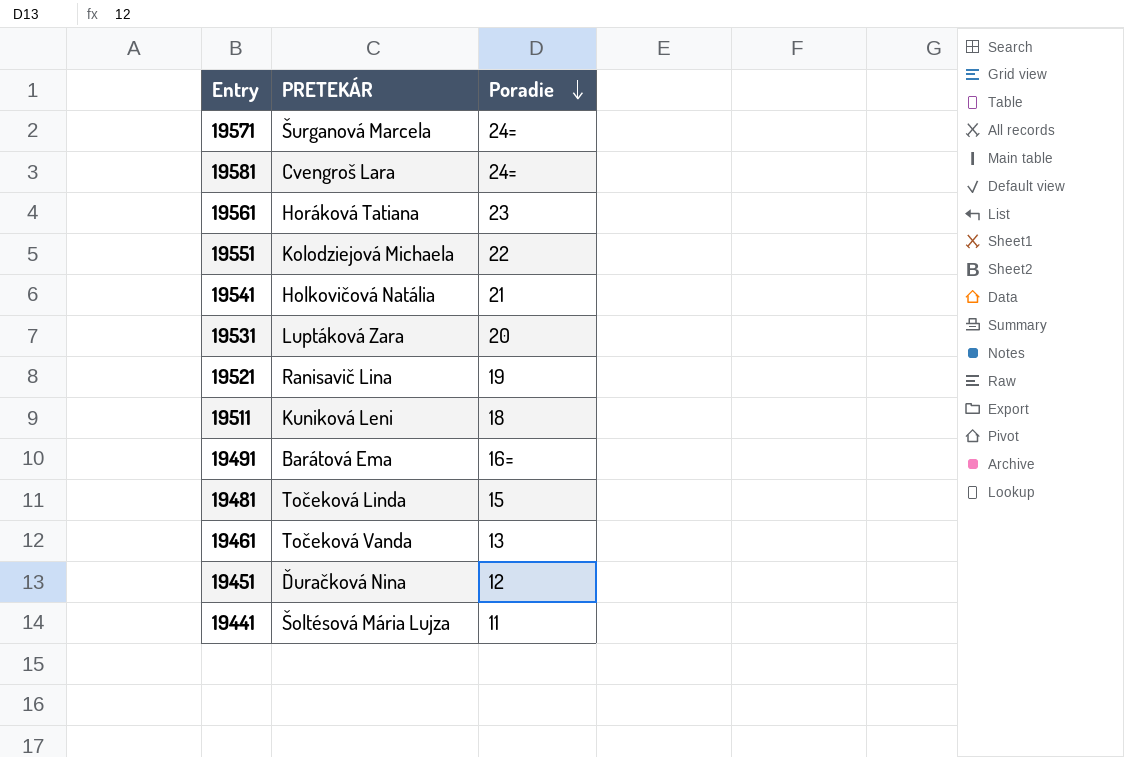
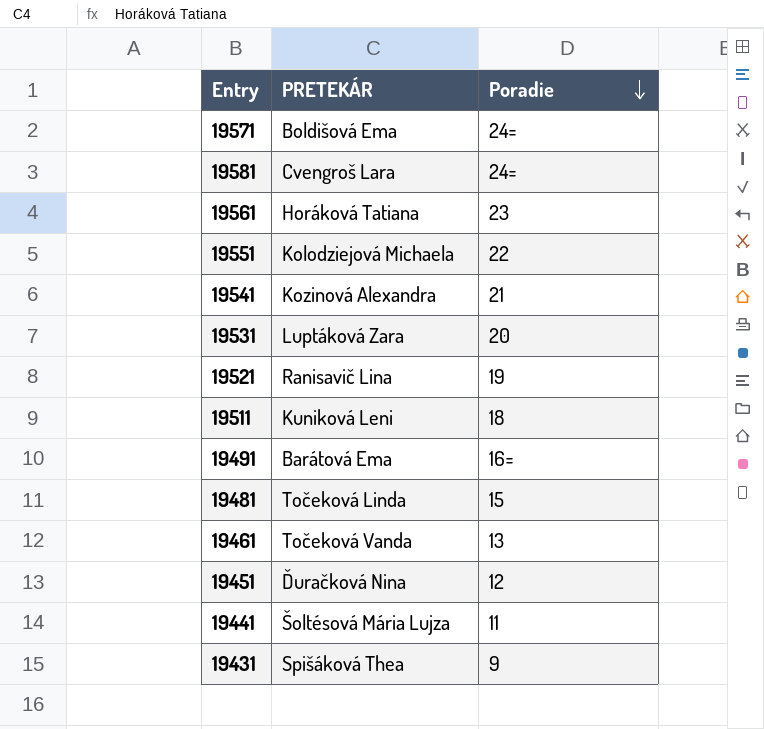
19571 | PRETEKÁR: Šurganová Marcela -> Boldišová Ema
19541 | PRETEKÁR: Holkovičová Natália -> Kozinová Alexandra
row 19431: none -> Spišáková Thea | 9

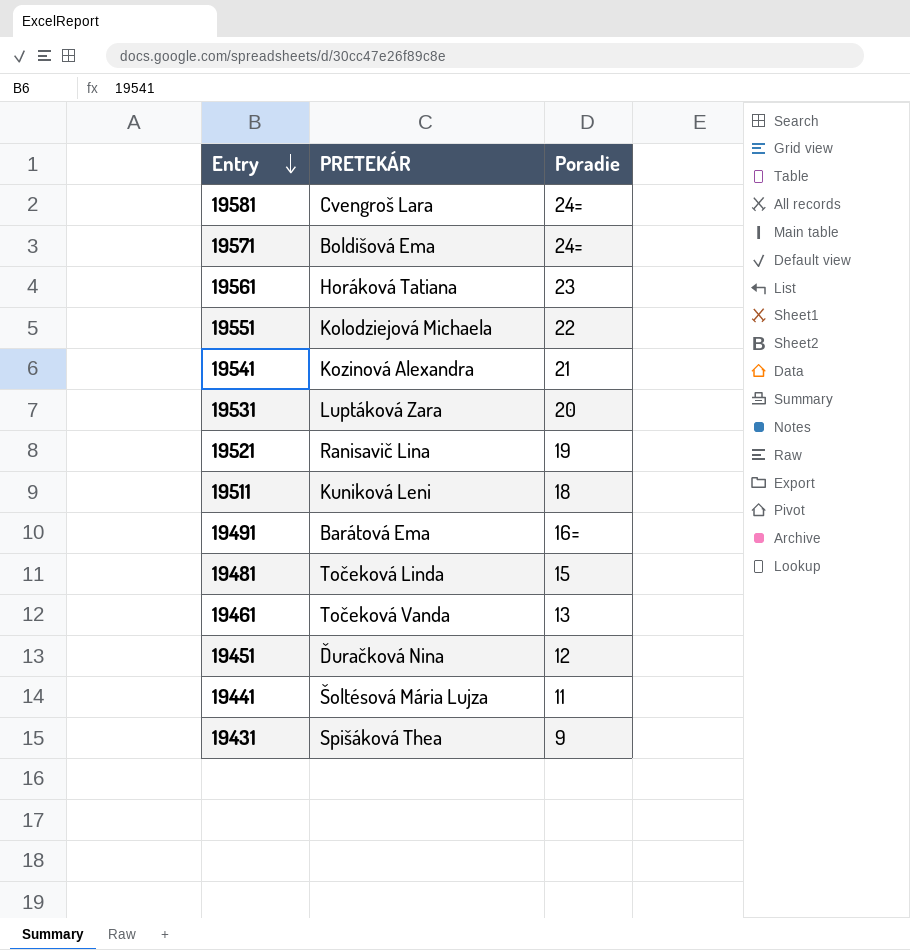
row order: Poradie descending -> Entry descending

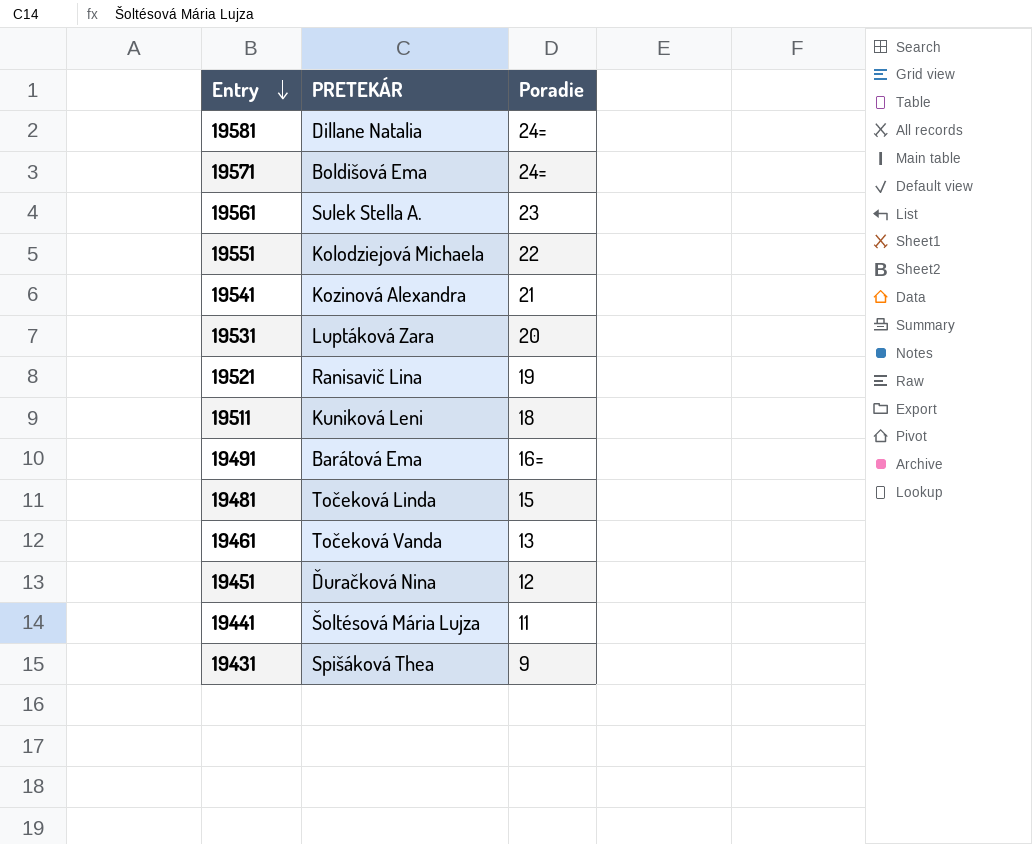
19581 | PRETEKÁR: Cvengroš Lara -> Dillane Natalia
19561 | PRETEKÁR: Horáková Tatiana -> Sulek Stella A.

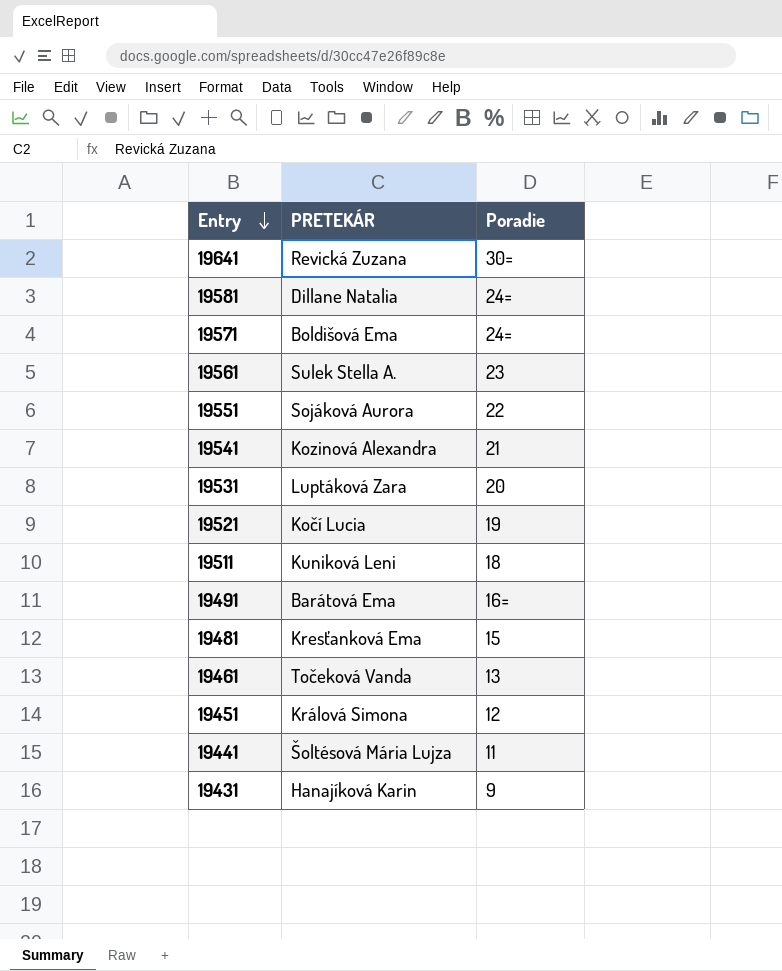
row 19641: none -> Revická Zuzana | 30=
19551 | PRETEKÁR: Kolodziejová Michaela -> Sojáková Aurora
19521 | PRETEKÁR: Ranisavič Lina -> Kočí Lucia
19481 | PRETEKÁR: Točeková Linda -> Kresťanková Ema
19451 | PRETEKÁR: Ďuračková Nina -> Králová Simona
19431 | PRETEKÁR: Spišáková Thea -> Hanajíková Karin

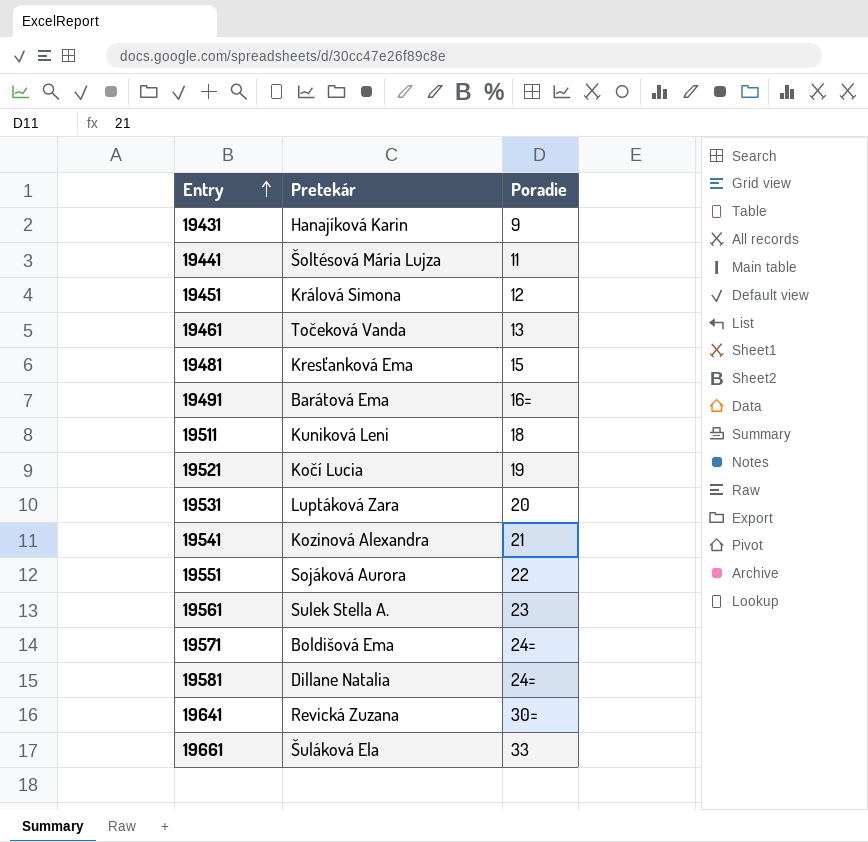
row order: Entry descending -> Entry ascending
column name: PRETEKÁR -> Pretekár
row 19661: none -> Šuláková Ela | 33

